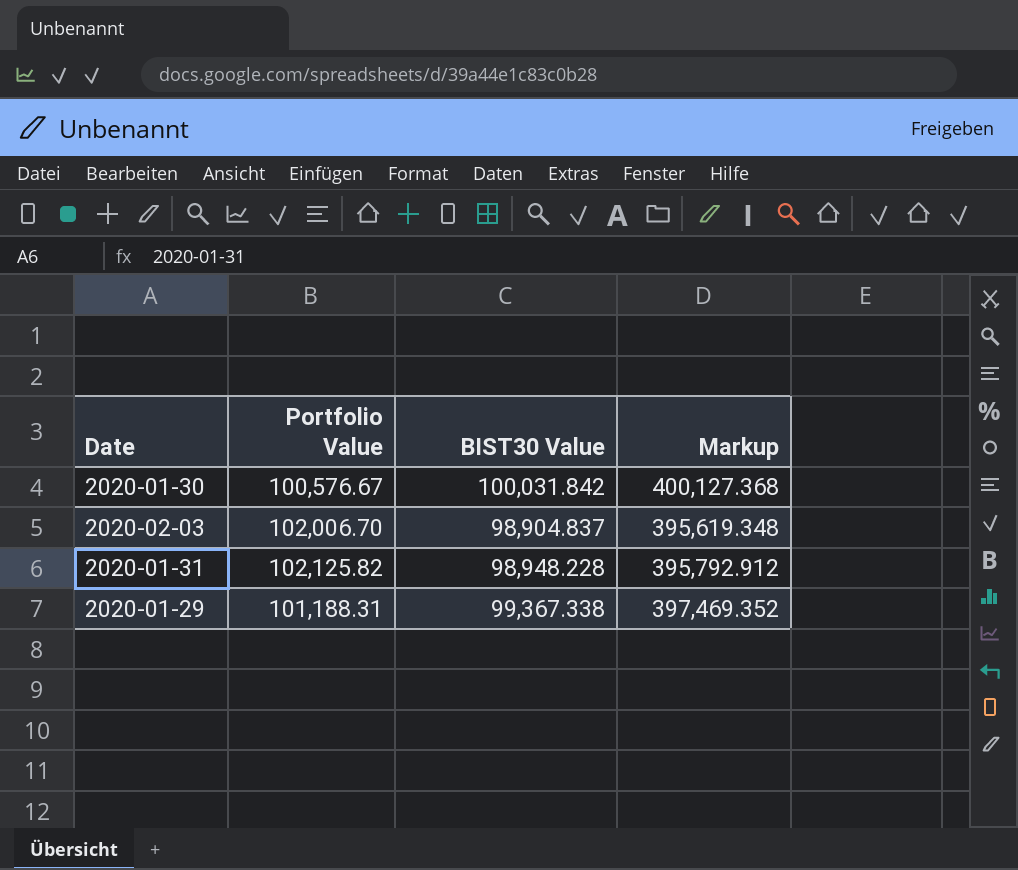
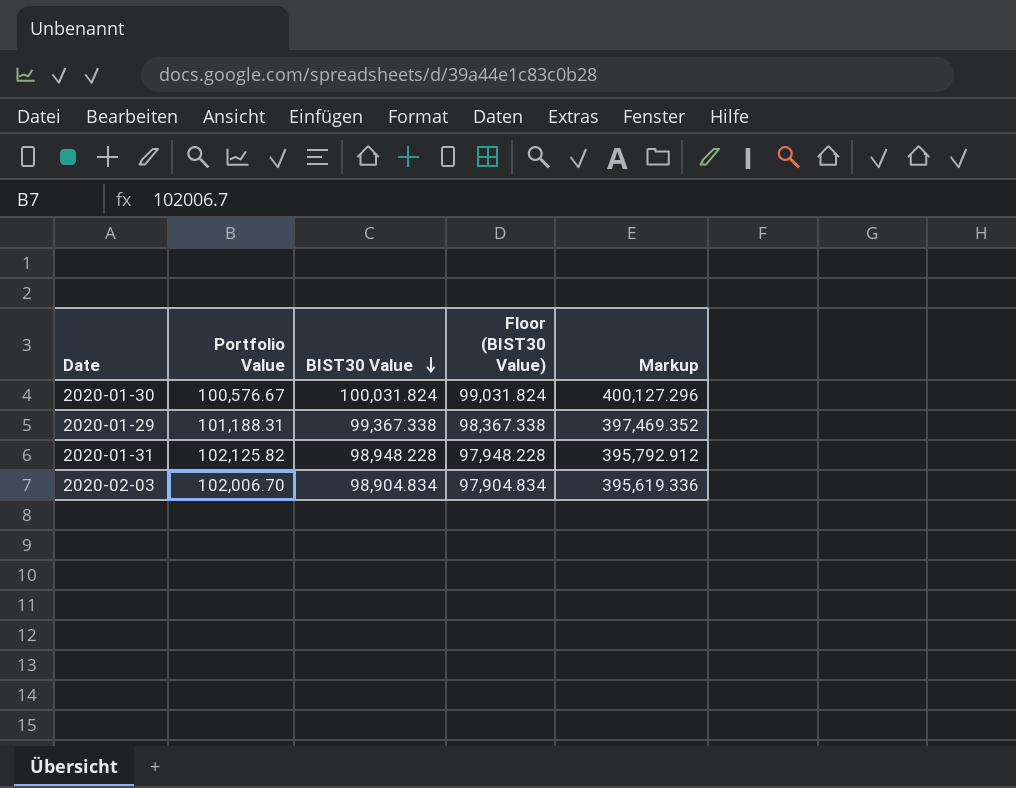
row order: none -> BIST30 Value descending
column Floor (BIST30 Value) | formula: none -> [BIST30 Value] - 1000
2020-01-30 | BIST30 Value: 100,031.842 -> 100,031.824
2020-01-30 | Markup: 400,127.368 -> 400,127.296
2020-02-03 | BIST30 Value: 98,904.837 -> 98,904.834
2020-02-03 | Markup: 395,619.348 -> 395,619.336

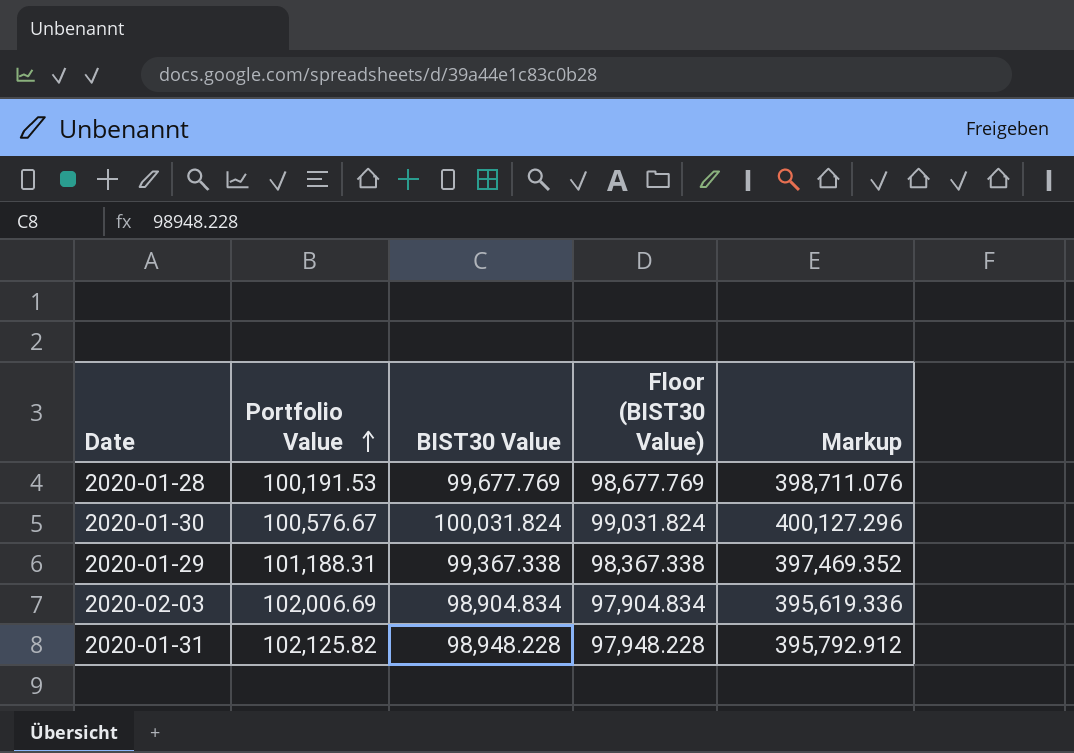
row order: BIST30 Value descending -> Portfolio Value ascending
row 2020-01-28: none -> 100,191.53 | 99,677.769 | 98,677.769 | 398,711.076
2020-02-03 | Portfolio Value: 102,006.70 -> 102,006.69

